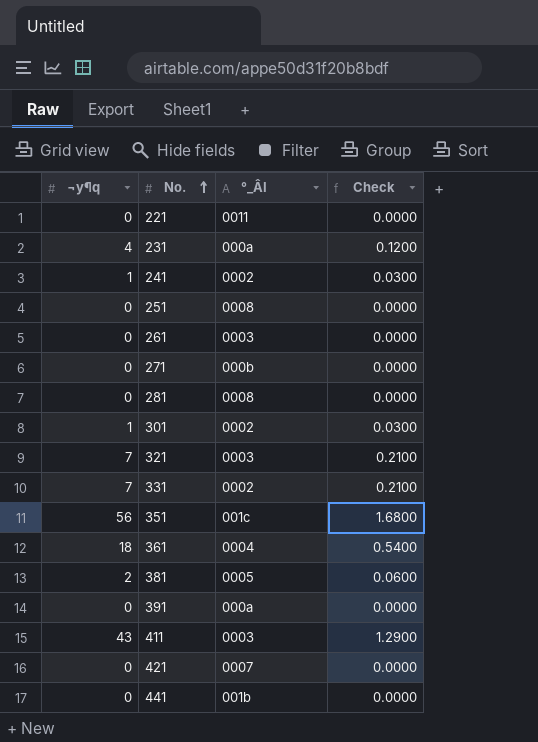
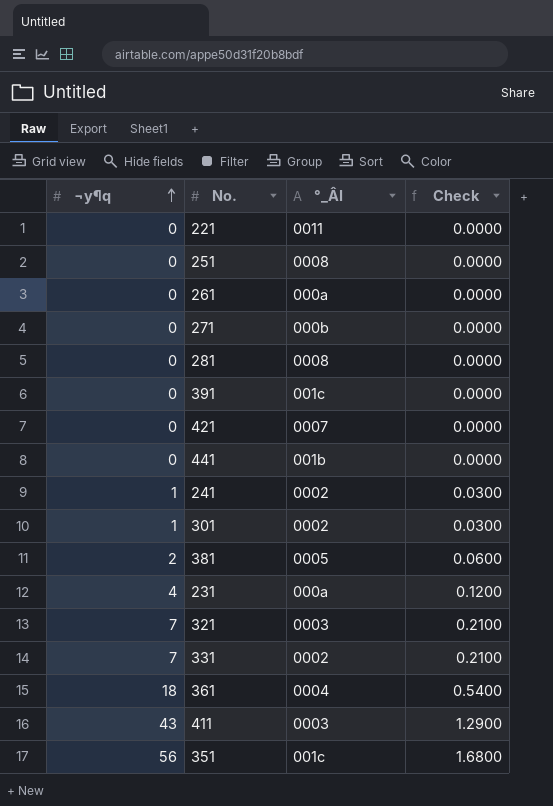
row order: No. ascending -> ¬y¶q ascending
261 | °_ÂI: 0003 -> 000a
391 | °_ÂI: 000a -> 001c

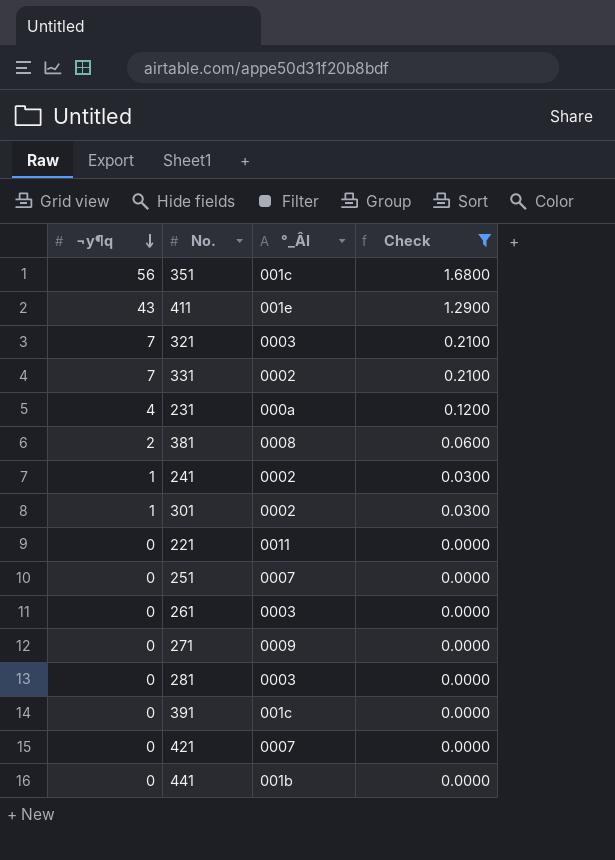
filter: none -> Check != 0.5400
row order: ¬y¶q ascending -> ¬y¶q descending
411 | °_ÂI: 0003 -> 001e
381 | °_ÂI: 0005 -> 0008
251 | °_ÂI: 0008 -> 0007
261 | °_ÂI: 000a -> 0003
271 | °_ÂI: 000b -> 0009
281 | °_ÂI: 0008 -> 0003

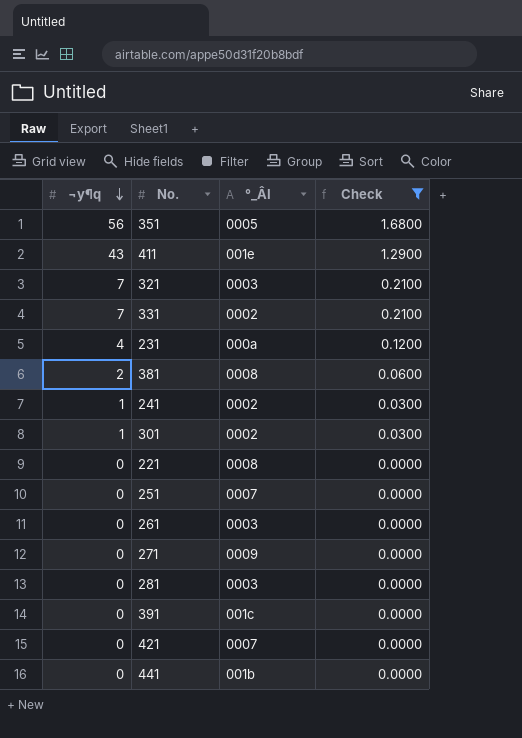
351 | °_ÂI: 001c -> 0005
221 | °_ÂI: 0011 -> 0008

